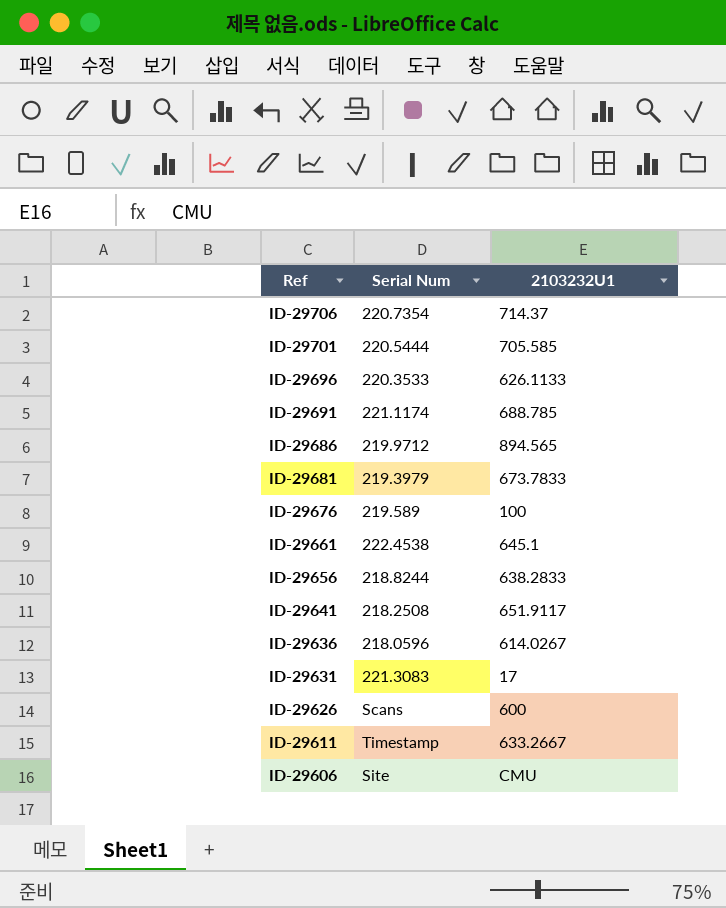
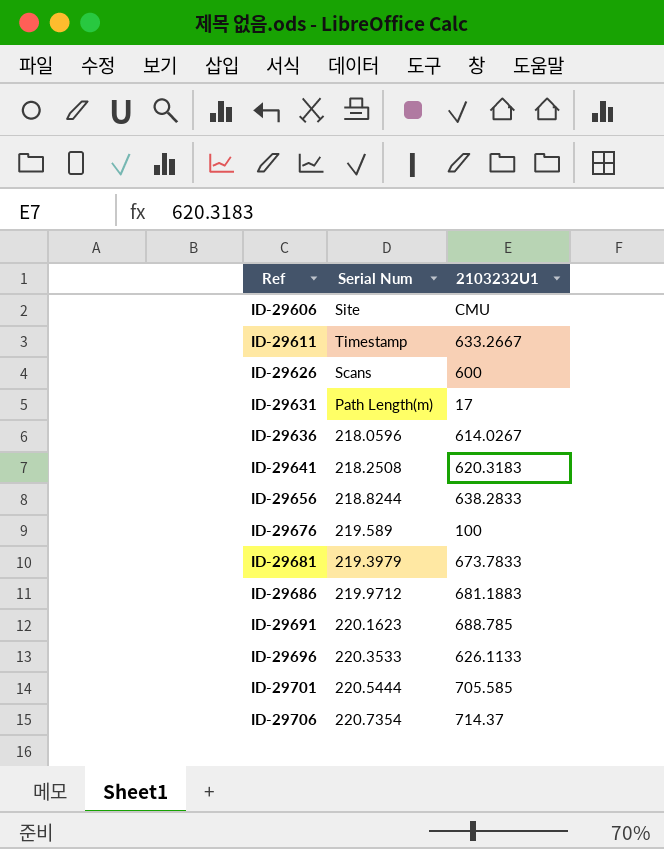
row order: Ref descending -> Ref ascending
row ID-29661: 222.4538 | 645.1 -> none
ID-29631 | Serial Num: 221.3083 -> Path Length(m)
ID-29641 | 2103232U1: 651.9117 -> 620.3183
ID-29686 | 2103232U1: 894.565 -> 681.1883
ID-29691 | Serial Num: 221.1174 -> 220.1623

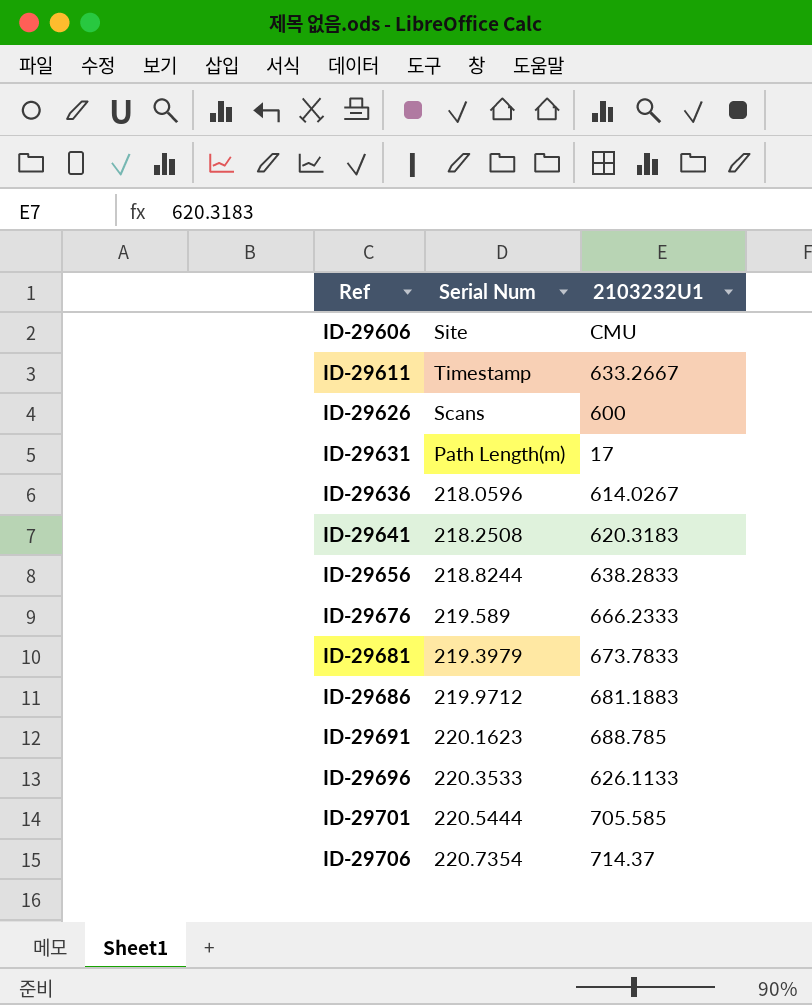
ID-29676 | 2103232U1: 100 -> 666.2333

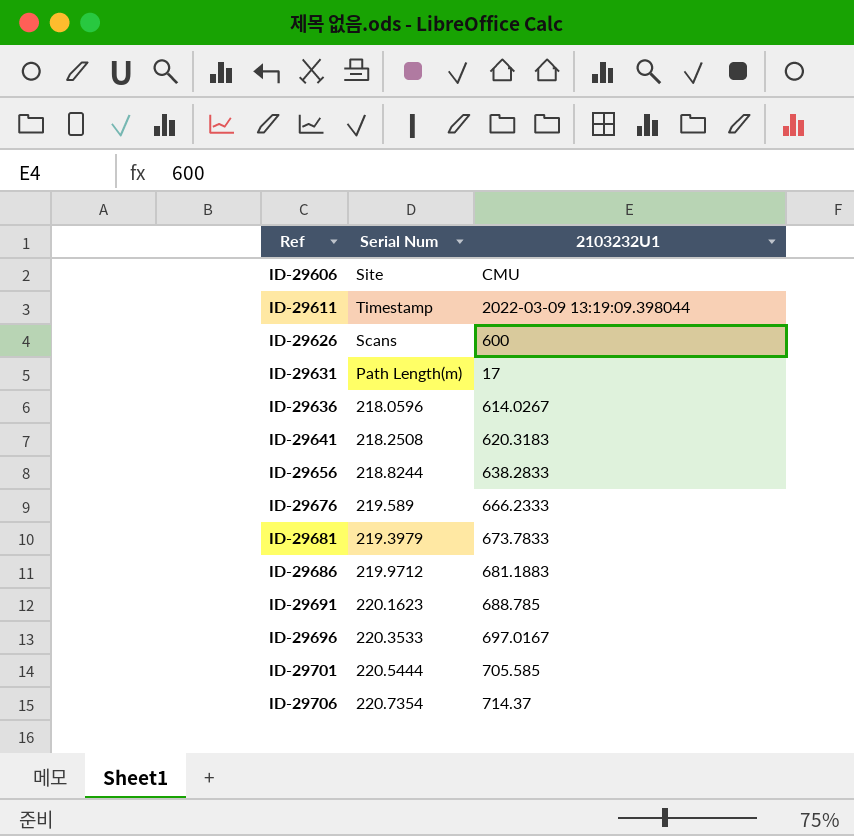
ID-29611 | 2103232U1: 633.2667 -> 2022-03-09 13:19:09.398044
ID-29696 | 2103232U1: 626.1133 -> 697.0167

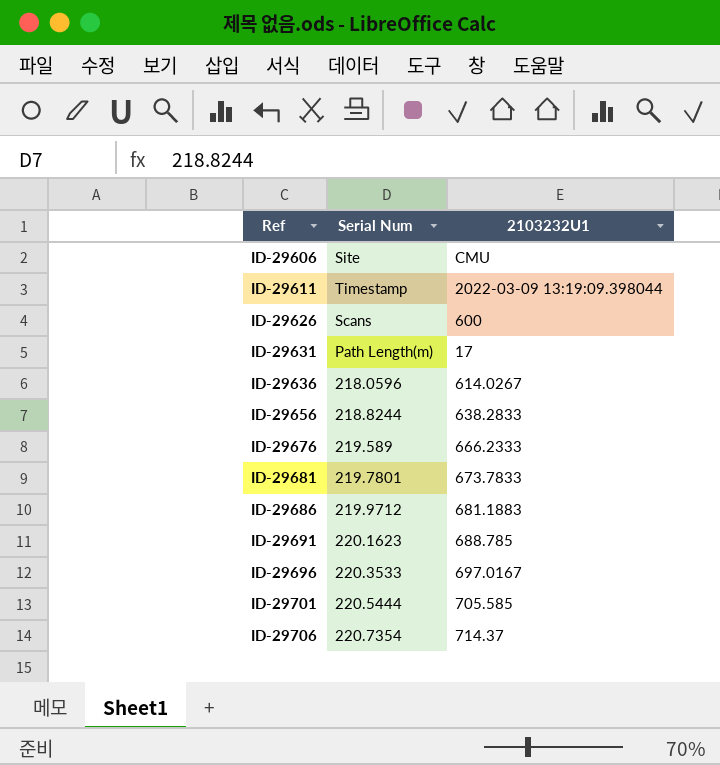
row ID-29641: 218.2508 | 620.3183 -> none
ID-29681 | Serial Num: 219.3979 -> 219.7801

